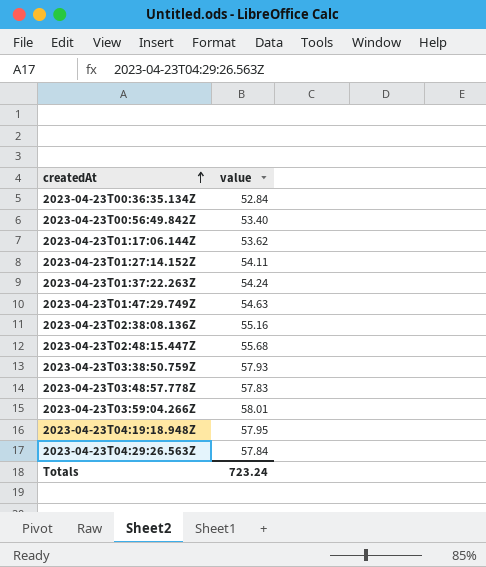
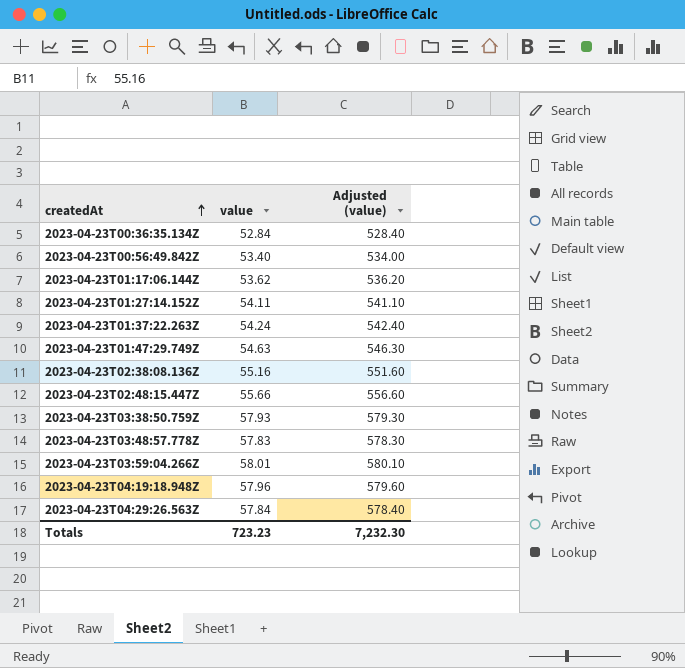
column Adjusted (value) | formula: none -> [value] * 10
2023-04-23T02:48:15.447Z | value: 55.68 -> 55.66
2023-04-23T04:19:18.948Z | value: 57.95 -> 57.96
Totals | value: 723.24 -> 723.23

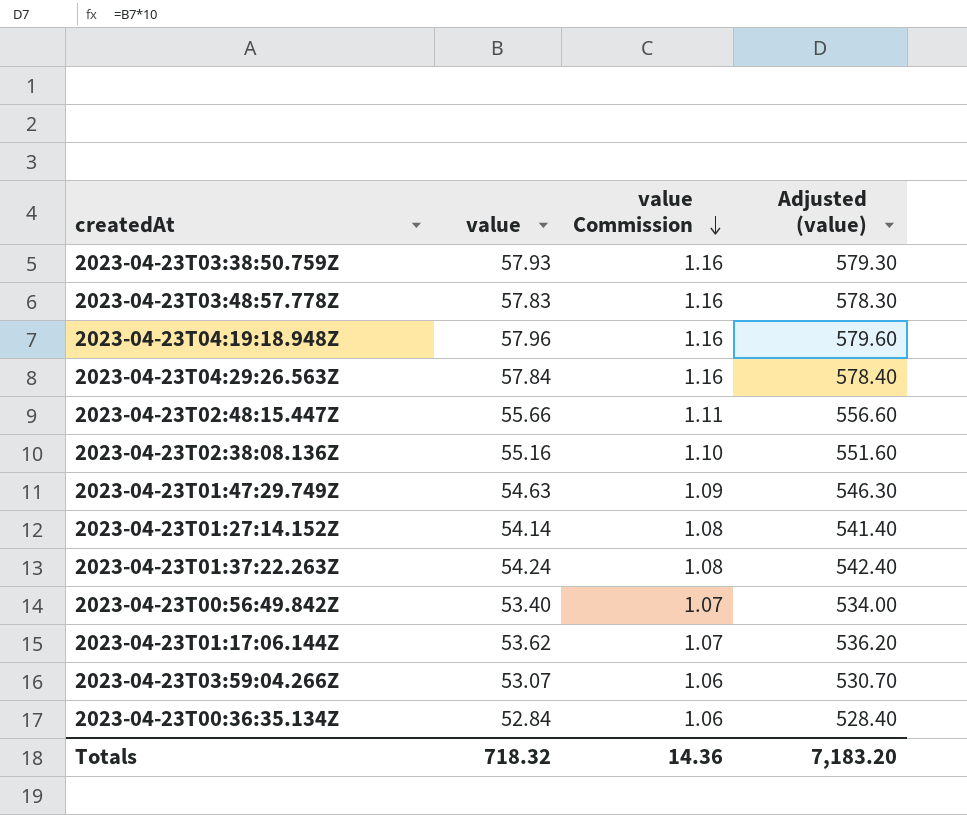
row order: createdAt ascending -> value Commission descending
column value Commission | formula: none -> [value] * 0.02
2023-04-23T01:27:14.152Z | value: 54.11 -> 54.14
2023-04-23T01:27:14.152Z | Adjusted (value): 541.10 -> 541.40
2023-04-23T03:59:04.266Z | value: 58.01 -> 53.07
2023-04-23T03:59:04.266Z | Adjusted (value): 580.10 -> 530.70
Totals | value: 723.23 -> 718.32
Totals | Adjusted (value): 7,232.30 -> 7,183.20

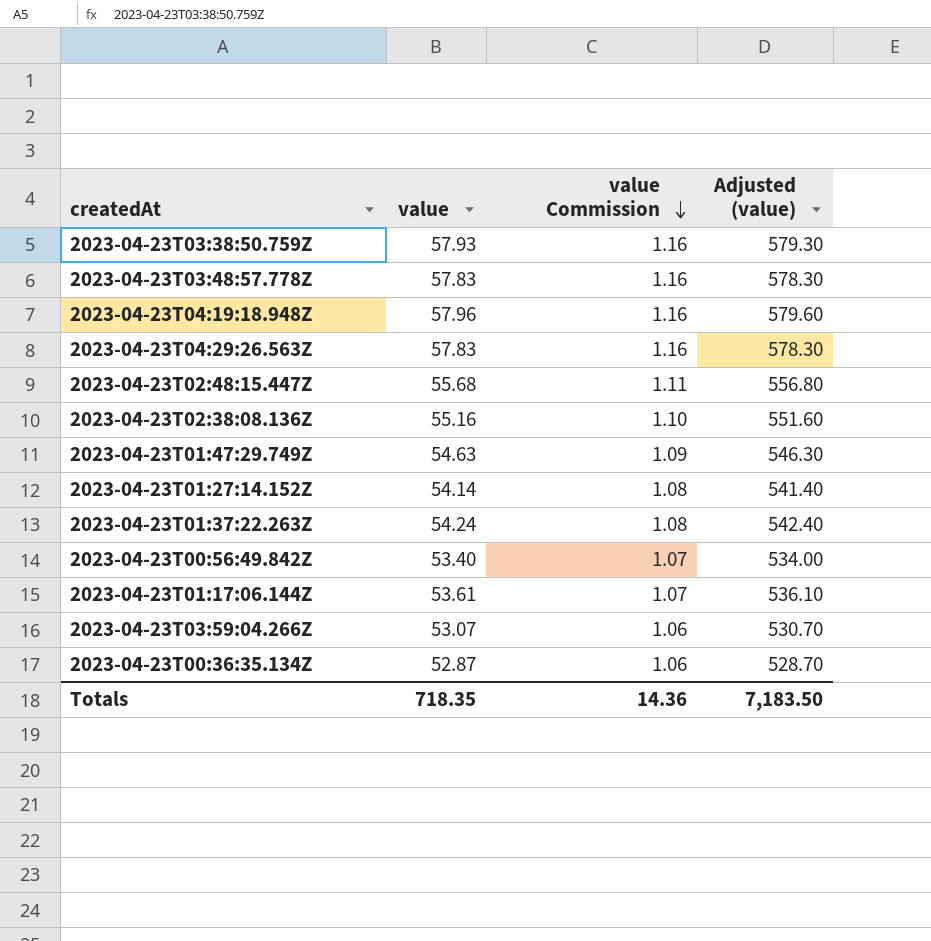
2023-04-23T04:29:26.563Z | value: 57.84 -> 57.83
2023-04-23T04:29:26.563Z | Adjusted (value): 578.40 -> 578.30
2023-04-23T02:48:15.447Z | value: 55.66 -> 55.68
2023-04-23T02:48:15.447Z | Adjusted (value): 556.60 -> 556.80
2023-04-23T01:17:06.144Z | value: 53.62 -> 53.61
2023-04-23T01:17:06.144Z | Adjusted (value): 536.20 -> 536.10
2023-04-23T00:36:35.134Z | value: 52.84 -> 52.87
2023-04-23T00:36:35.134Z | Adjusted (value): 528.40 -> 528.70
Totals | value: 718.32 -> 718.35
Totals | Adjusted (value): 7,183.20 -> 7,183.50

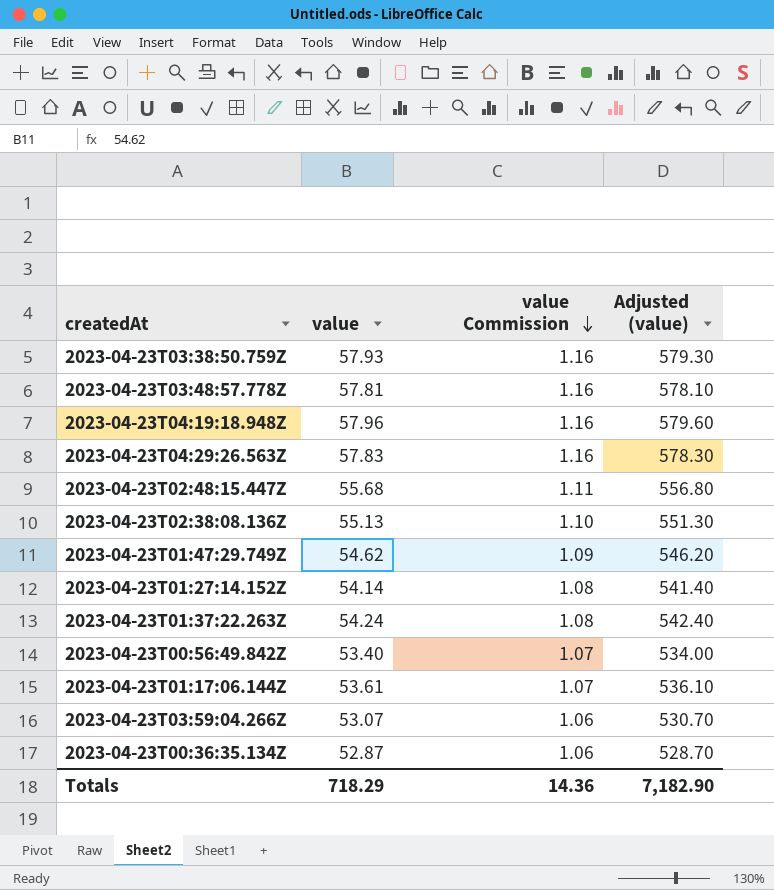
2023-04-23T03:48:57.778Z | value: 57.83 -> 57.81
2023-04-23T03:48:57.778Z | Adjusted (value): 578.30 -> 578.10
2023-04-23T02:38:08.136Z | value: 55.16 -> 55.13
2023-04-23T02:38:08.136Z | Adjusted (value): 551.60 -> 551.30
2023-04-23T01:47:29.749Z | value: 54.63 -> 54.62
2023-04-23T01:47:29.749Z | Adjusted (value): 546.30 -> 546.20
Totals | value: 718.35 -> 718.29
Totals | Adjusted (value): 7,183.50 -> 7,182.90

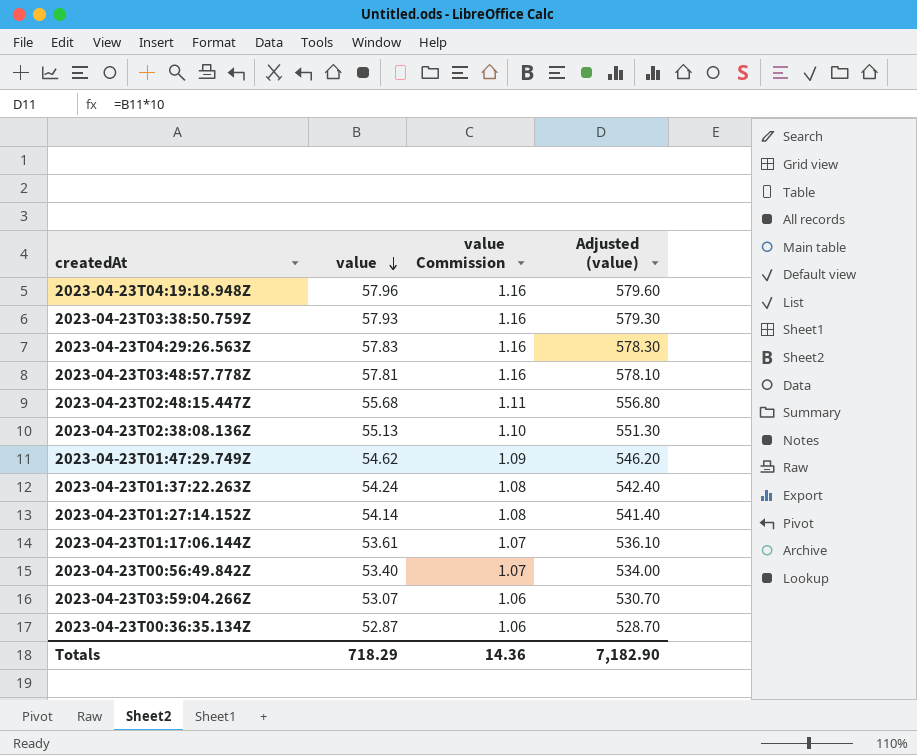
row order: value Commission descending -> value descending

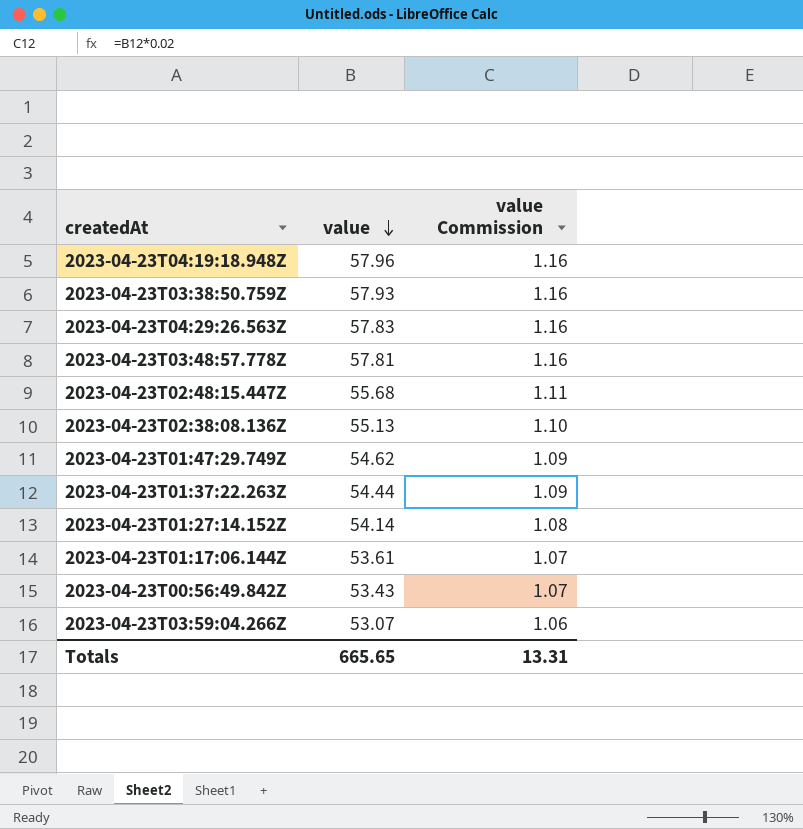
column Adjusted (value) | formula: [value] * 10 -> none
row 2023-04-23T00:36:35.134Z: 52.87 | 1.06 | 528.70 -> none
2023-04-23T01:37:22.263Z | value: 54.24 -> 54.44
2023-04-23T01:37:22.263Z | value Commission: 1.08 -> 1.09
2023-04-23T00:56:49.842Z | value: 53.40 -> 53.43
Totals | value: 718.29 -> 665.65
Totals | value Commission: 14.36 -> 13.31

